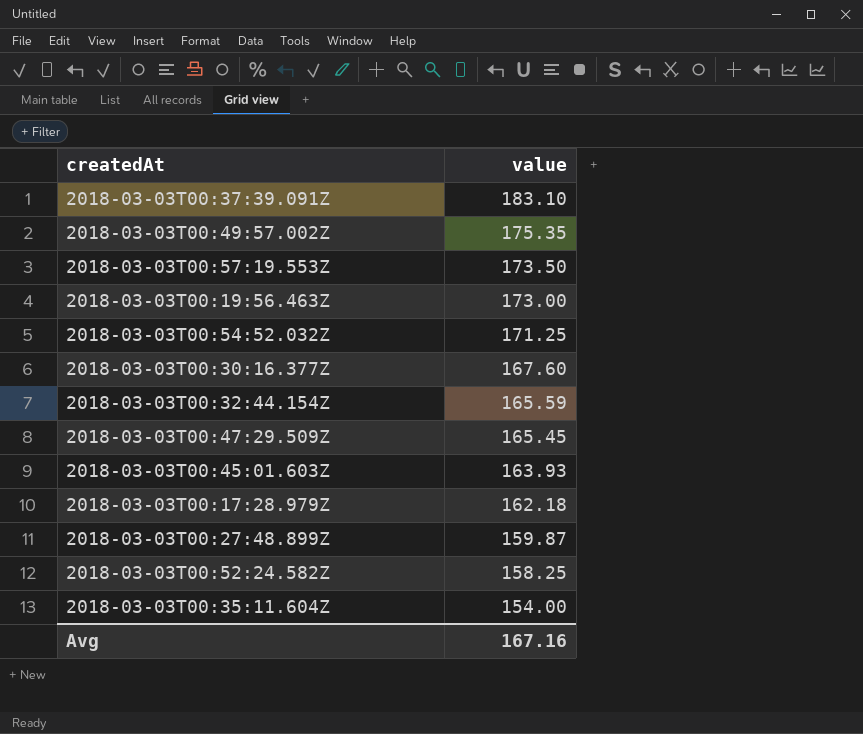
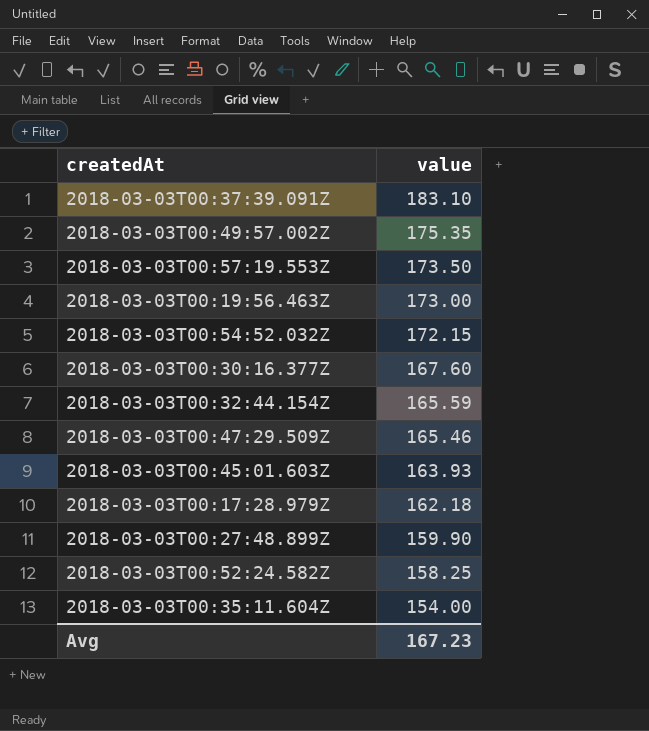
2018-03-03T00:54:52.032Z | value: 171.25 -> 172.15
2018-03-03T00:47:29.509Z | value: 165.45 -> 165.46
2018-03-03T00:27:48.899Z | value: 159.87 -> 159.90
Avg | value: 167.16 -> 167.23

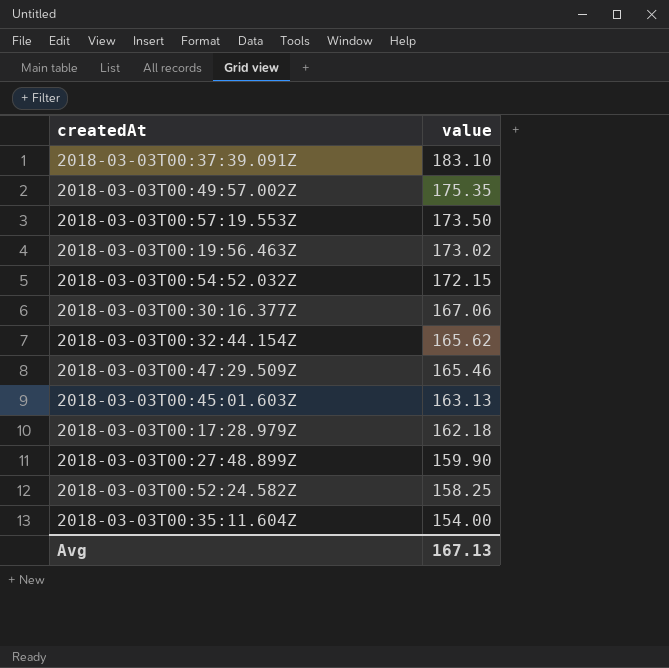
2018-03-03T00:19:56.463Z | value: 173.00 -> 173.02
2018-03-03T00:30:16.377Z | value: 167.60 -> 167.06
2018-03-03T00:32:44.154Z | value: 165.59 -> 165.62
2018-03-03T00:45:01.603Z | value: 163.93 -> 163.13
Avg | value: 167.23 -> 167.13

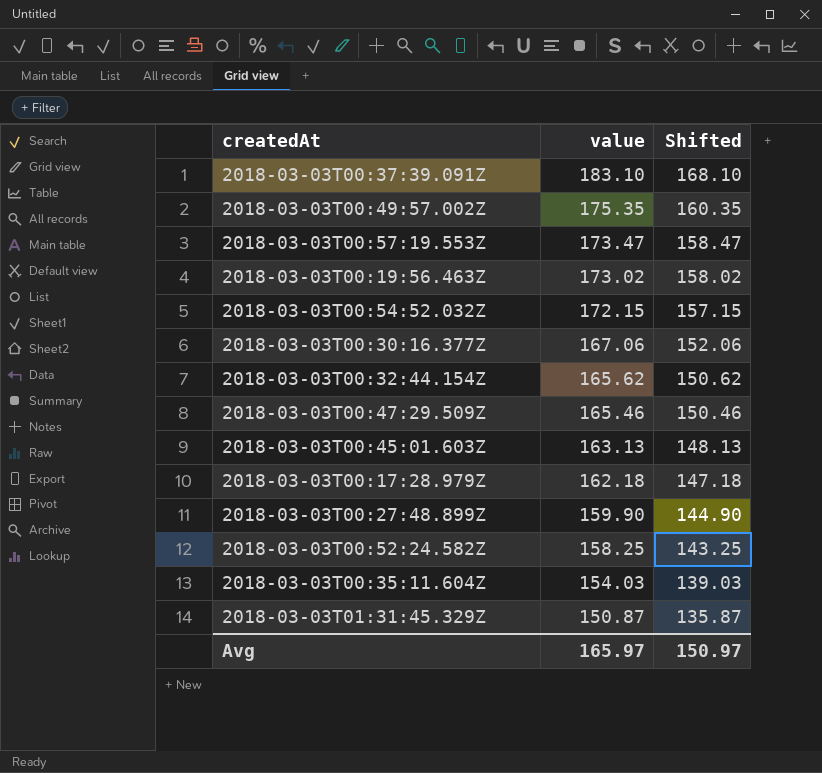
column Shifted | formula: none -> [value] - 15
2018-03-03T00:57:19.553Z | value: 173.50 -> 173.47
2018-03-03T00:35:11.604Z | value: 154.00 -> 154.03
row 2018-03-03T01:31:45.329Z: none -> 150.87 | 135.87
Avg | value: 167.13 -> 165.97

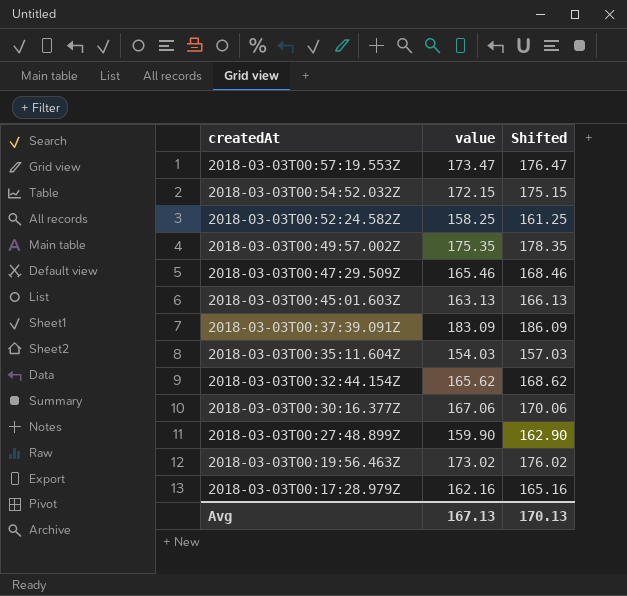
row order: value descending -> createdAt descending
column Shifted | formula: [value] - 15 -> [value] + 3
row 2018-03-03T01:31:45.329Z: 150.87 | 135.87 -> none
2018-03-03T00:37:39.091Z | value: 183.10 -> 183.09
2018-03-03T00:17:28.979Z | value: 162.18 -> 162.16
Avg | value: 165.97 -> 167.13
Avg | Shifted: 150.97 -> 170.13

